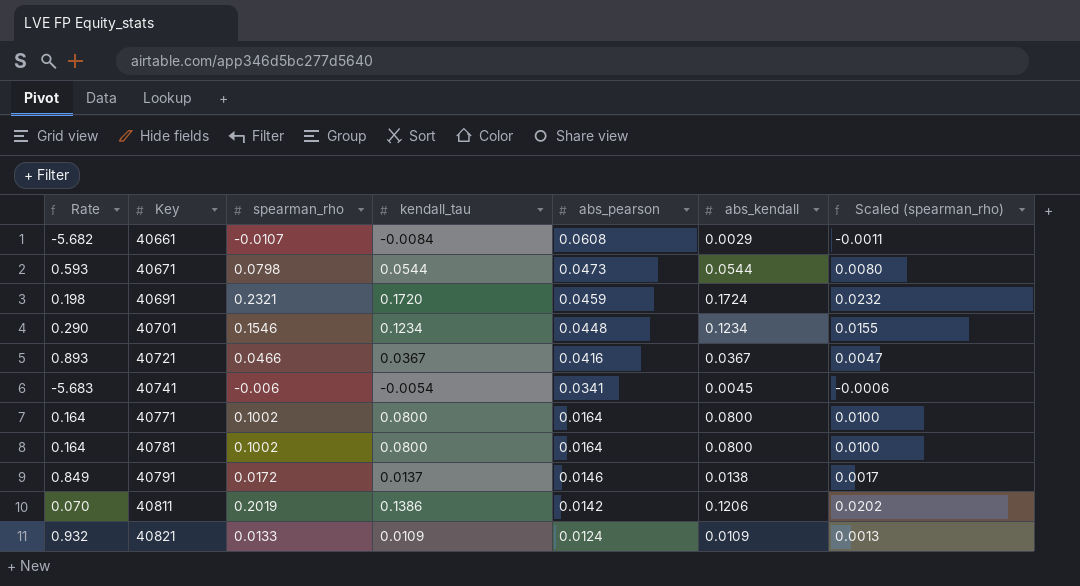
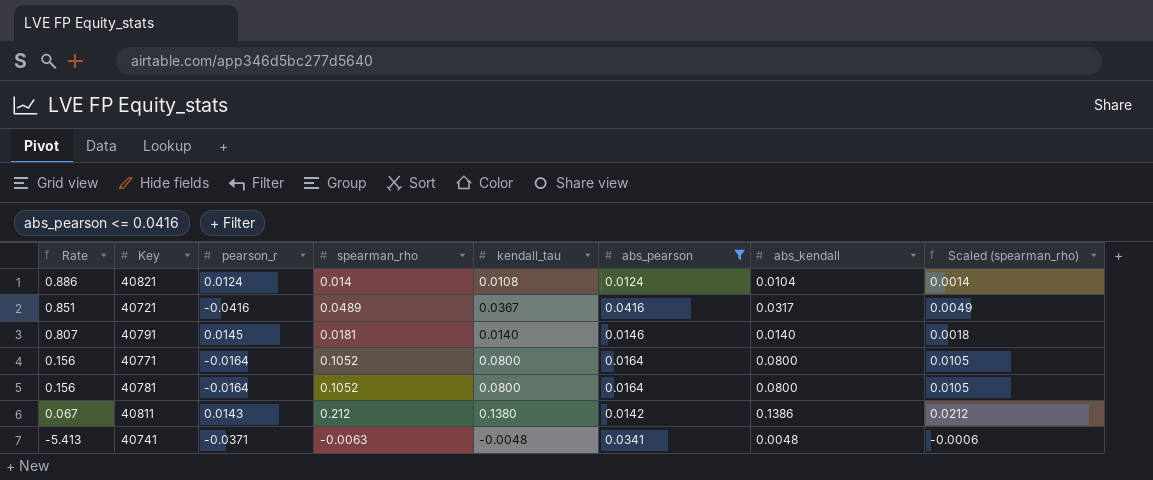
filter: none -> abs_pearson <= 0.0416
row order: Key ascending -> Rate descending
column pearson_r | position: none -> 3
40821 | Rate: 0.932 -> 0.886
40821 | spearman_rho: 0.0133 -> 0.014
40821 | kendall_tau: 0.0109 -> 0.0108
40821 | abs_kendall: 0.0109 -> 0.0104
40821 | Scaled (spearman_rho): 0.0013 -> 0.0014
40721 | Rate: 0.893 -> 0.851
40721 | spearman_rho: 0.0466 -> 0.0489
40721 | abs_kendall: 0.0367 -> 0.0317
40721 | Scaled (spearman_rho): 0.0047 -> 0.0049
40791 | Rate: 0.849 -> 0.807
40791 | spearman_rho: 0.0172 -> 0.0181
40791 | kendall_tau: 0.0137 -> 0.0140
40791 | abs_kendall: 0.0138 -> 0.0140
40791 | Scaled (spearman_rho): 0.0017 -> 0.0018
40771 | Rate: 0.164 -> 0.156
40771 | spearman_rho: 0.1002 -> 0.1052
40771 | Scaled (spearman_rho): 0.0100 -> 0.0105
40781 | Rate: 0.164 -> 0.156
40781 | spearman_rho: 0.1002 -> 0.1052
40781 | Scaled (spearman_rho): 0.0100 -> 0.0105
40811 | Rate: 0.070 -> 0.067
40811 | spearman_rho: 0.2019 -> 0.212
40811 | kendall_tau: 0.1386 -> 0.1380
40811 | abs_kendall: 0.1206 -> 0.1386
40811 | Scaled (spearman_rho): 0.0202 -> 0.0212
40741 | Rate: -5.683 -> -5.413
40741 | spearman_rho: -0.006 -> -0.0063
40741 | kendall_tau: -0.0054 -> -0.0048
40741 | abs_kendall: 0.0045 -> 0.0048

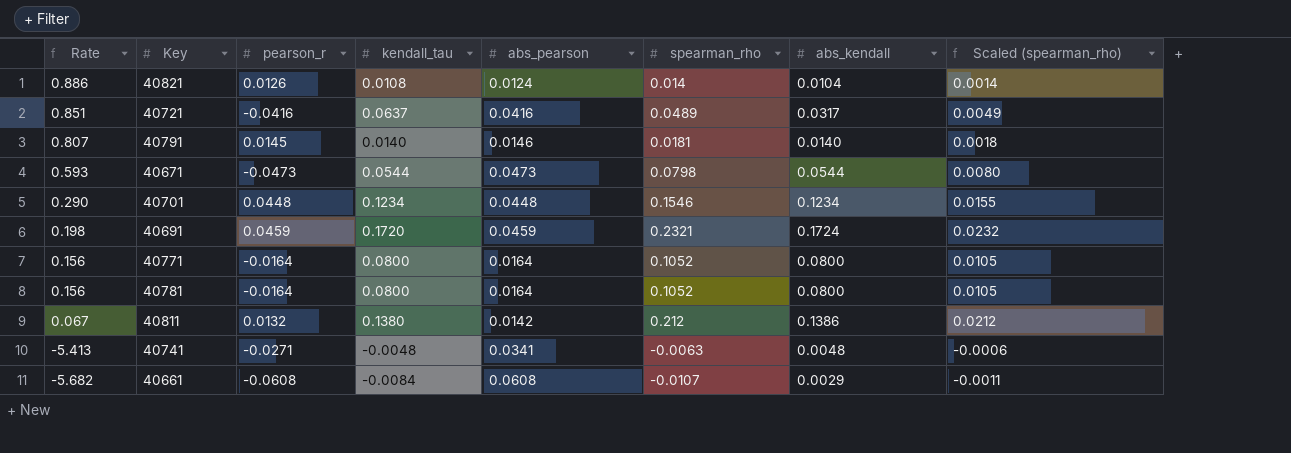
filter: abs_pearson <= 0.0416 -> none
column spearman_rho | position: 4 -> 6
40821 | pearson_r: 0.0124 -> 0.0126
40721 | kendall_tau: 0.0367 -> 0.0637
40811 | pearson_r: 0.0143 -> 0.0132
40741 | pearson_r: -0.0371 -> -0.0271

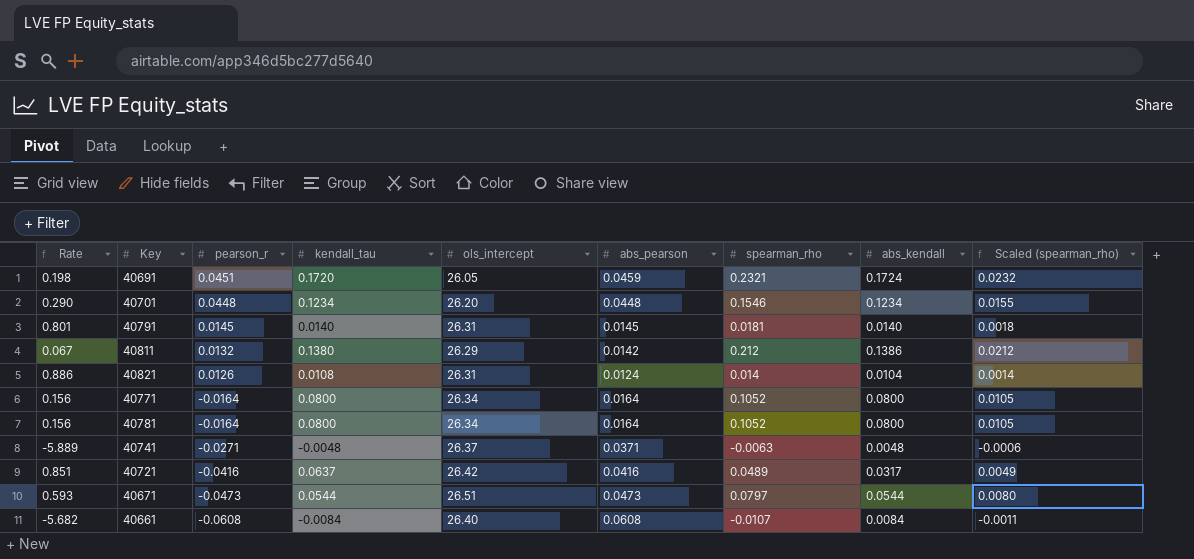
row order: Rate descending -> pearson_r descending
column ols_intercept | position: none -> 5
40691 | pearson_r: 0.0459 -> 0.0451
40791 | Rate: 0.807 -> 0.801
40791 | abs_pearson: 0.0146 -> 0.0145
40741 | Rate: -5.413 -> -5.889
40741 | abs_pearson: 0.0341 -> 0.0371
40671 | spearman_rho: 0.0798 -> 0.0797
40661 | abs_kendall: 0.0029 -> 0.0084

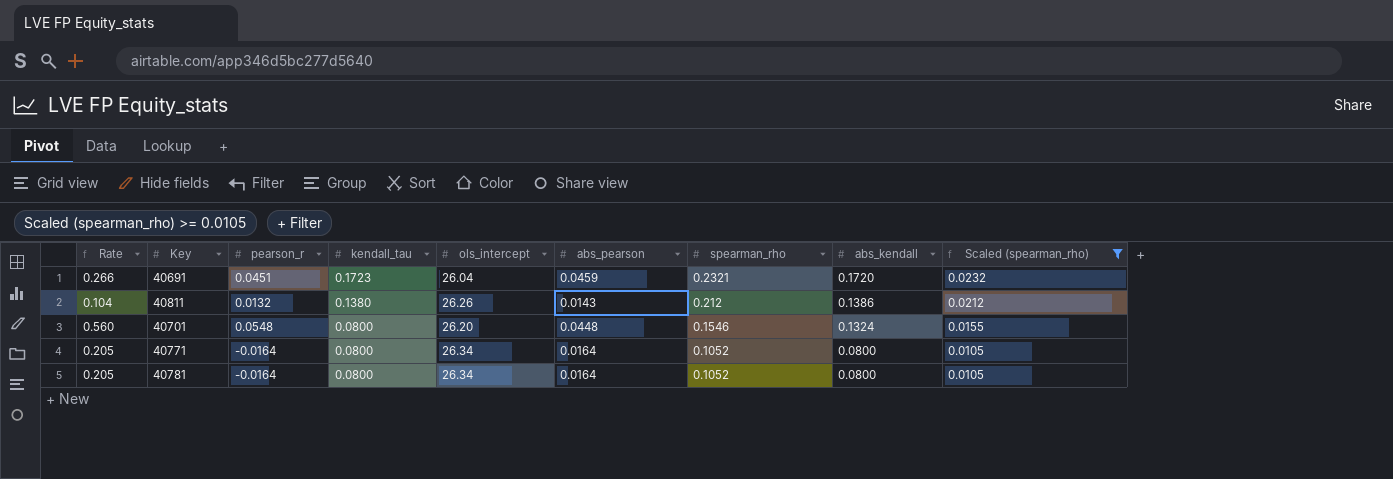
filter: none -> Scaled (spearman_rho) >= 0.0105
row order: pearson_r descending -> kendall_tau descending
column Rate | formula: [abs_pearson] / [spearman_rho] -> [abs_pearson] / [kendall_tau]
40691 | kendall_tau: 0.1720 -> 0.1723
40691 | ols_intercept: 26.05 -> 26.04
40691 | abs_kendall: 0.1724 -> 0.1720
40811 | ols_intercept: 26.29 -> 26.26
40811 | abs_pearson: 0.0142 -> 0.0143
40701 | pearson_r: 0.0448 -> 0.0548
40701 | kendall_tau: 0.1234 -> 0.0800
40701 | abs_kendall: 0.1234 -> 0.1324

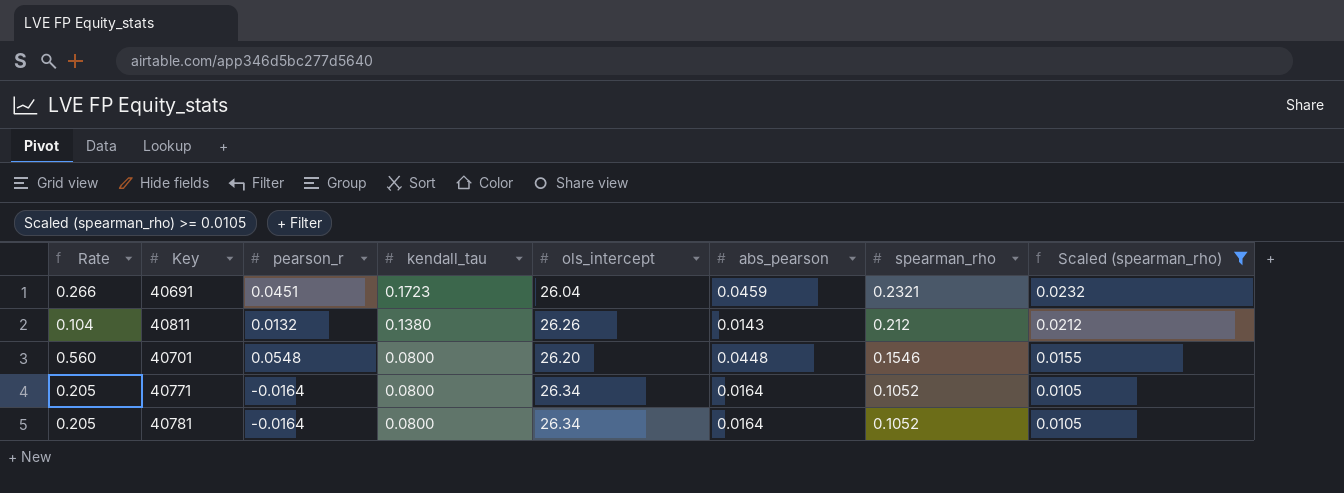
column abs_kendall | position: 8 -> none

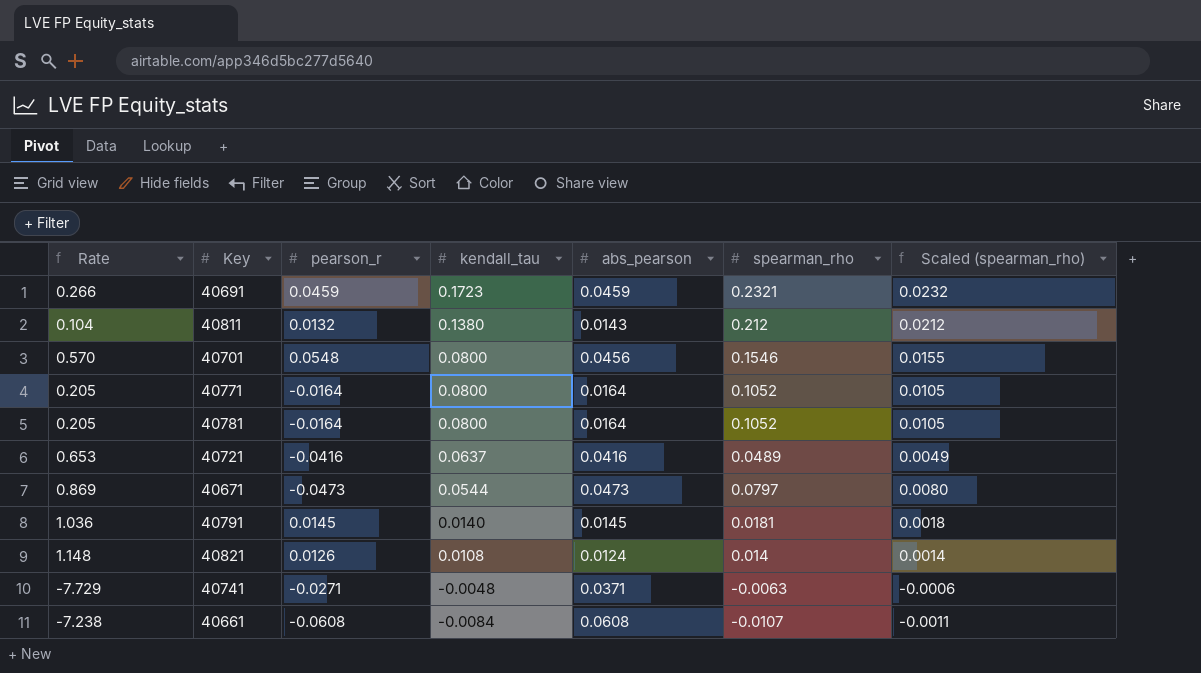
filter: Scaled (spearman_rho) >= 0.0105 -> none
column ols_intercept | position: 5 -> none
40691 | pearson_r: 0.0451 -> 0.0459
40701 | Rate: 0.560 -> 0.570
40701 | abs_pearson: 0.0448 -> 0.0456

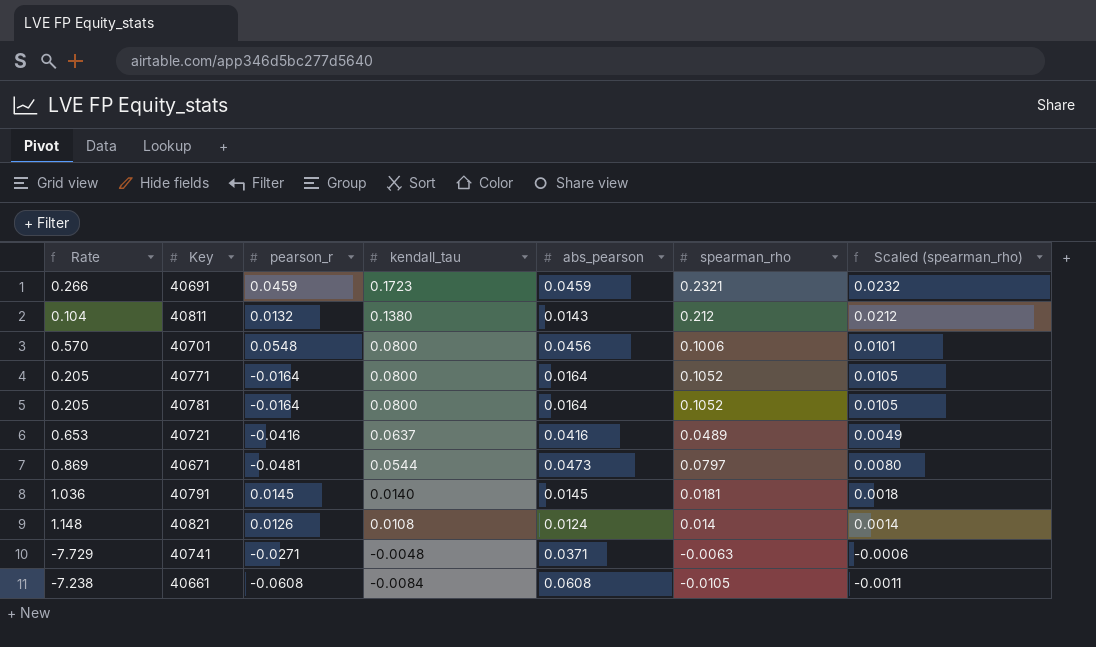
40701 | spearman_rho: 0.1546 -> 0.1006
40701 | Scaled (spearman_rho): 0.0155 -> 0.0101
40671 | pearson_r: -0.0473 -> -0.0481
40661 | spearman_rho: -0.0107 -> -0.0105

